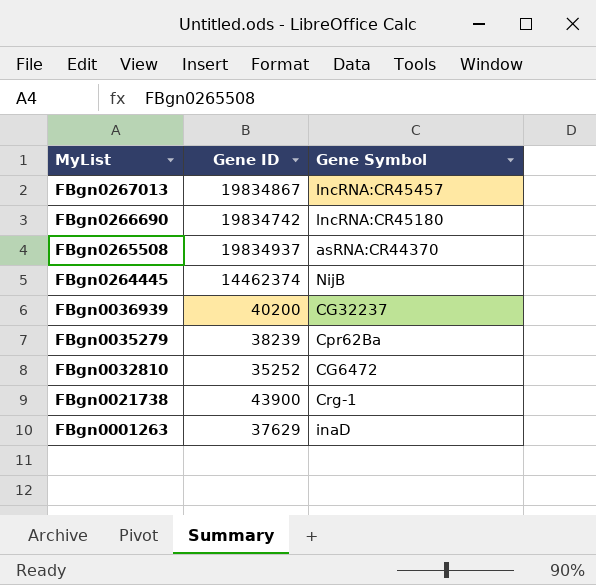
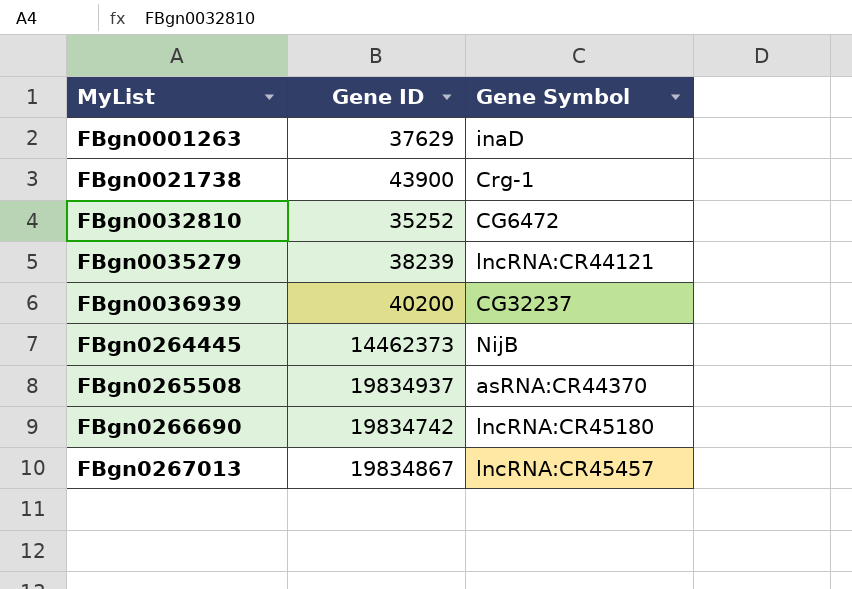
row order: MyList descending -> MyList ascending
FBgn0035279 | Gene Symbol: Cpr62Ba -> lncRNA:CR44121
FBgn0264445 | Gene ID: 14462374 -> 14462373

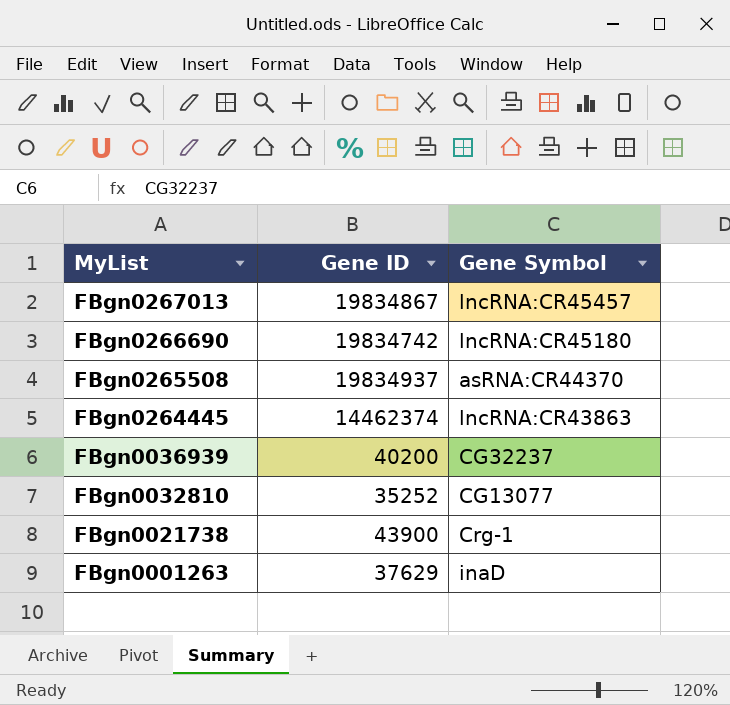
row order: MyList ascending -> MyList descending
row FBgn0035279: 38239 | lncRNA:CR44121 -> none
FBgn0264445 | Gene ID: 14462373 -> 14462374
FBgn0264445 | Gene Symbol: NijB -> lncRNA:CR43863
FBgn0032810 | Gene Symbol: CG6472 -> CG13077

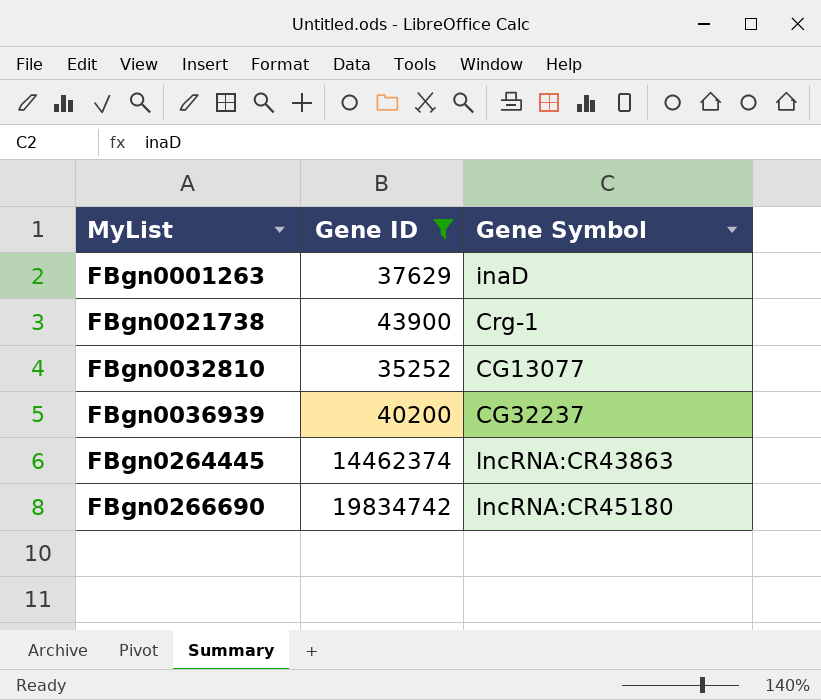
filter: none -> Gene ID <= 19834742
row order: MyList descending -> MyList ascending

